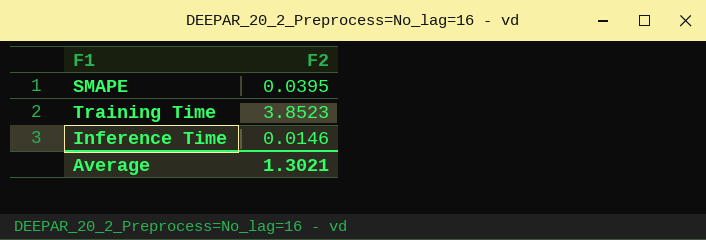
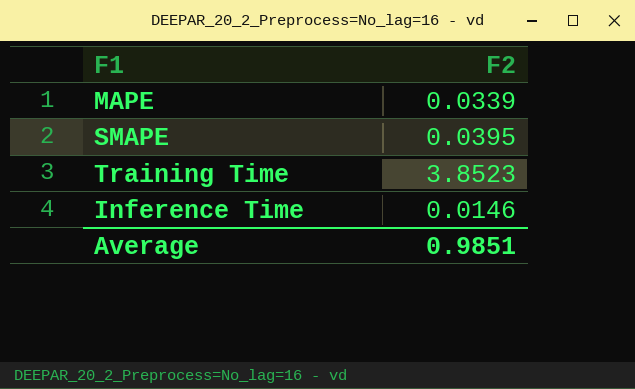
row MAPE: none -> 0.0339
Average | F2: 1.3021 -> 0.9851

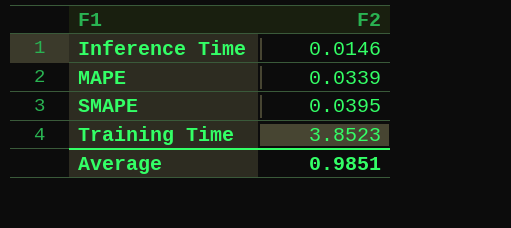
row order: none -> F1 ascending

